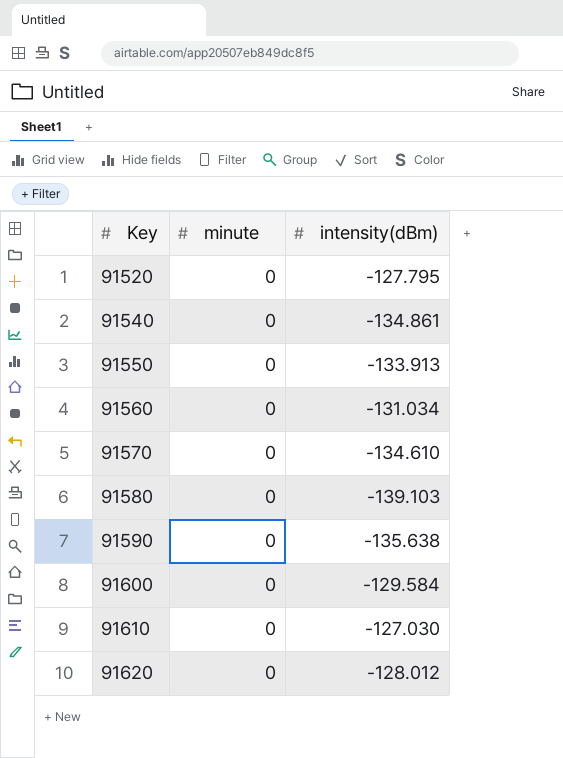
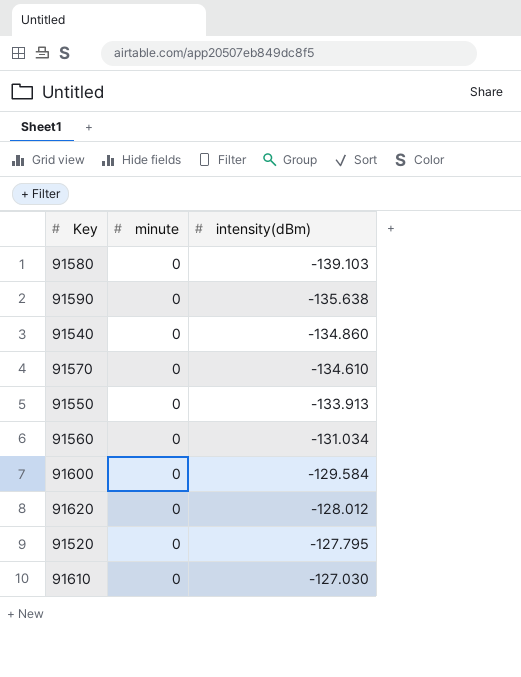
row order: Key ascending -> intensity(dBm) ascending
91540 | intensity(dBm): -134.861 -> -134.860

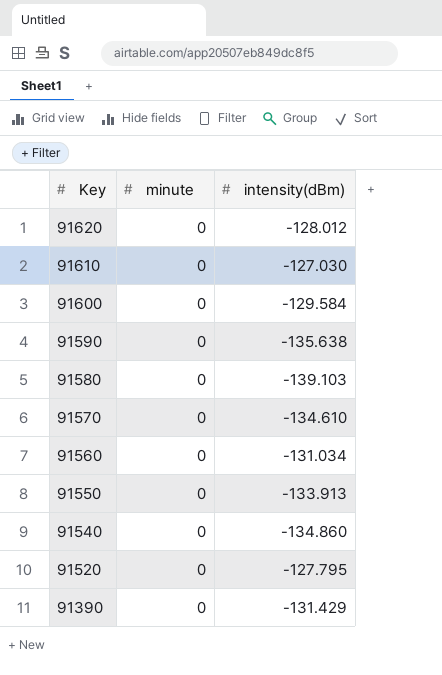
row order: intensity(dBm) ascending -> Key descending
row 91390: none -> 0 | -131.429

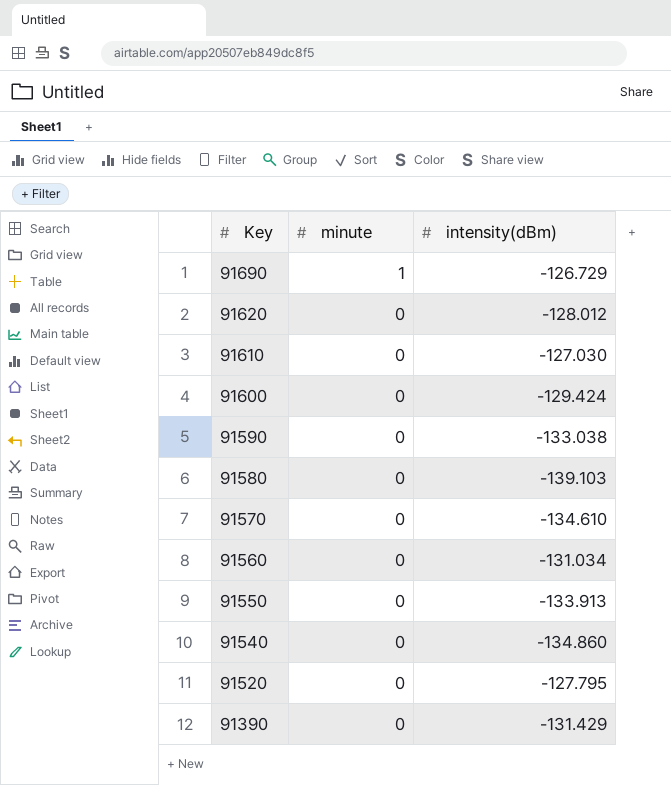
row 91690: none -> 1 | -126.729
91600 | intensity(dBm): -129.584 -> -129.424
91590 | intensity(dBm): -135.638 -> -133.038

